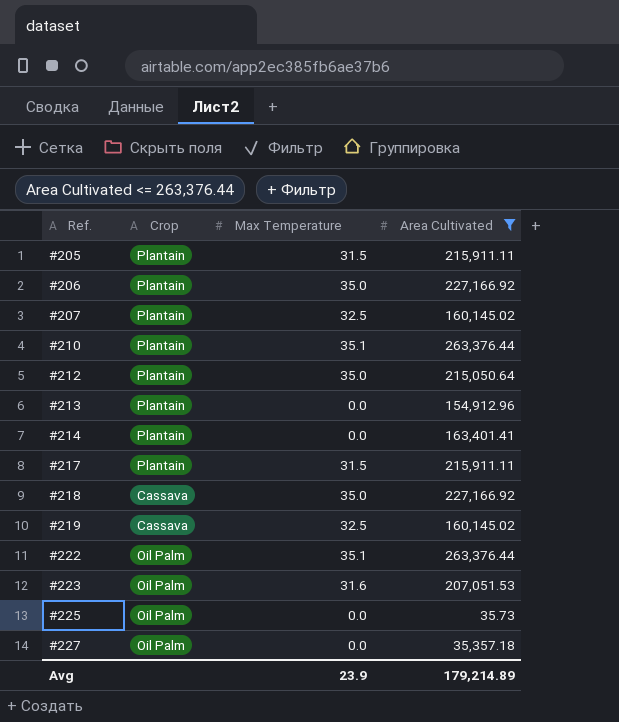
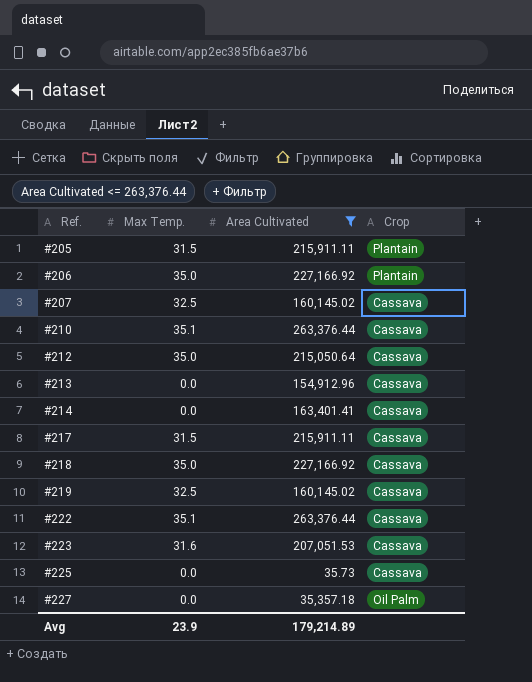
column name: Max Temperature -> Max Temp.
column Crop | position: 2 -> 4
#207 | Crop: Plantain -> Cassava
#210 | Crop: Plantain -> Cassava
#212 | Crop: Plantain -> Cassava
#213 | Crop: Plantain -> Cassava
#214 | Crop: Plantain -> Cassava
#217 | Crop: Plantain -> Cassava
#222 | Crop: Oil Palm -> Cassava
#223 | Crop: Oil Palm -> Cassava
#225 | Crop: Oil Palm -> Cassava

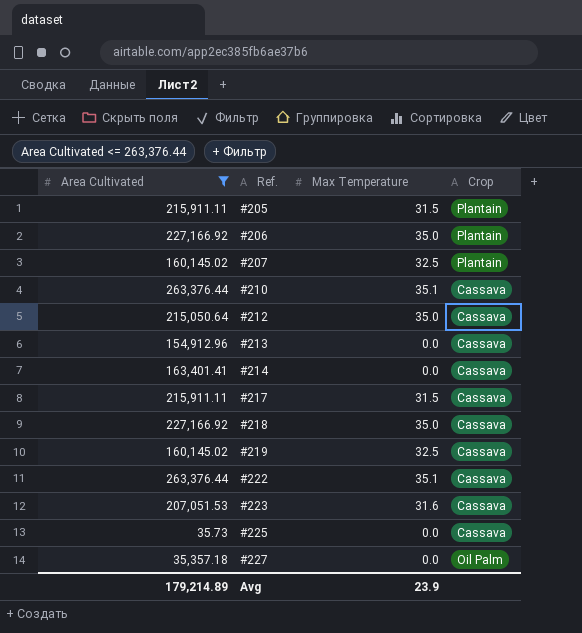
column Area Cultivated | position: 3 -> 1
column name: Max Temp. -> Max Temperature
#207 | Crop: Cassava -> Plantain

